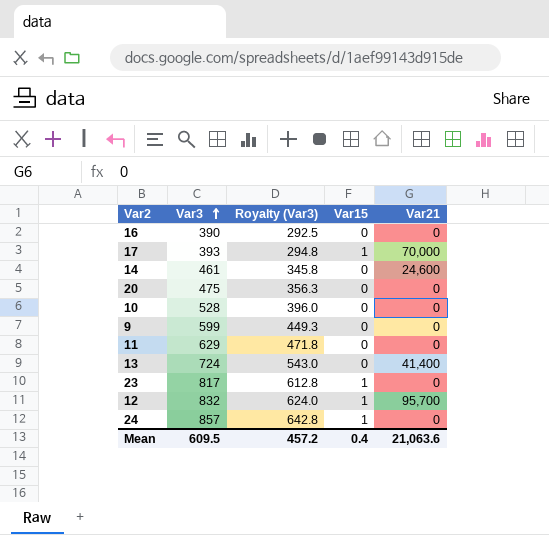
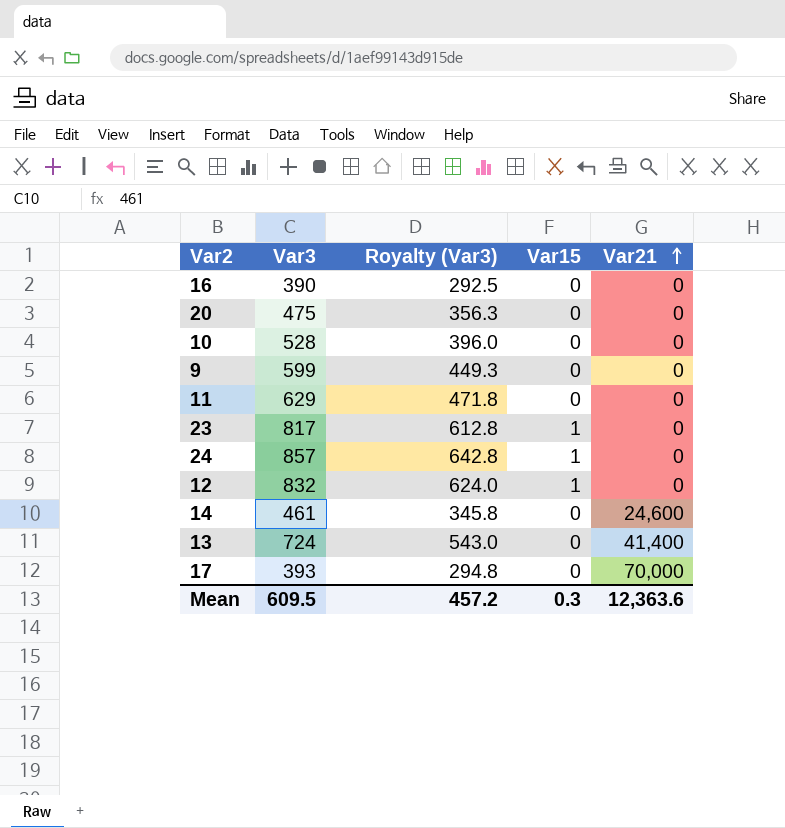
row order: Var3 ascending -> Var21 ascending
12 | Var21: 95,700 -> 0
17 | Var15: 1 -> 0
Mean | Var15: 0.4 -> 0.3
Mean | Var21: 21,063.6 -> 12,363.6

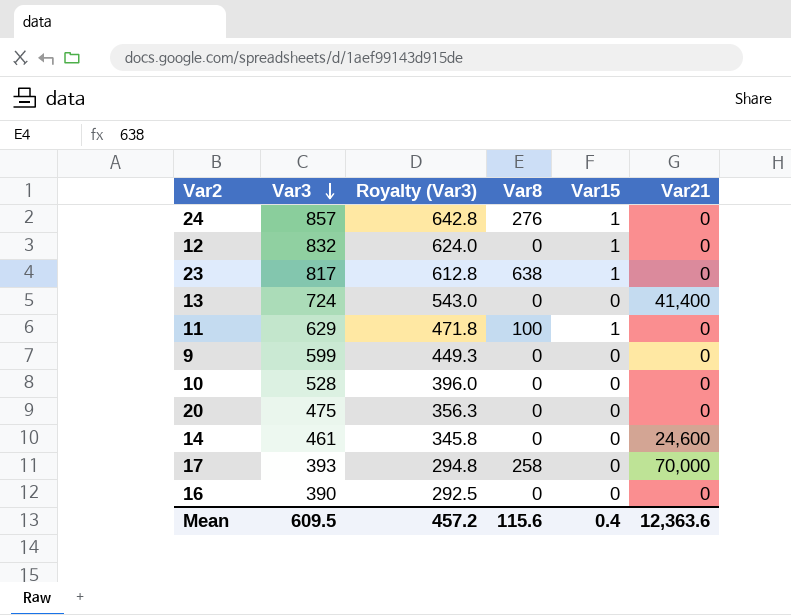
row order: Var21 ascending -> Var3 descending
column Var8 | position: none -> 4
11 | Var15: 0 -> 1
Mean | Var15: 0.3 -> 0.4

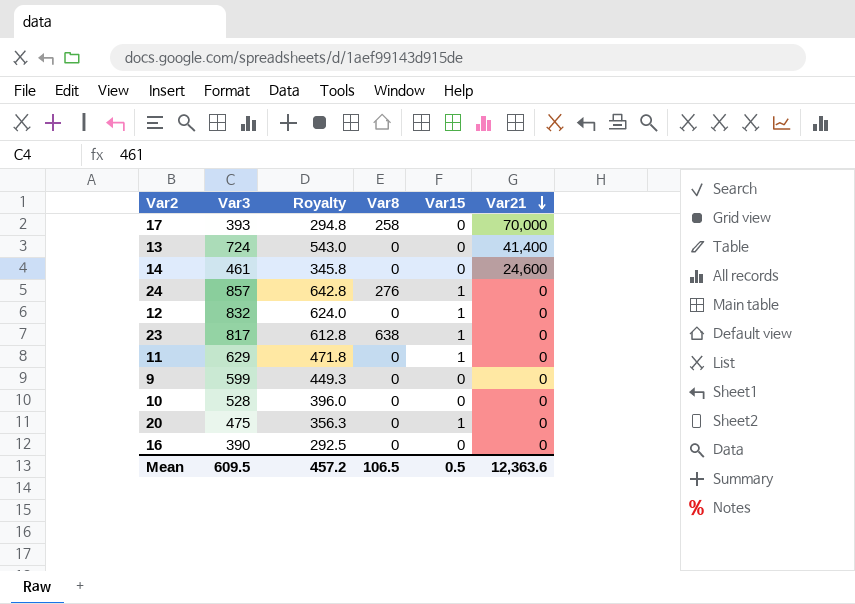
row order: Var3 descending -> Var21 descending
column name: Royalty (Var3) -> Royalty
11 | Var8: 100 -> 0
20 | Var15: 0 -> 1
Mean | Var8: 115.6 -> 106.5
Mean | Var15: 0.4 -> 0.5

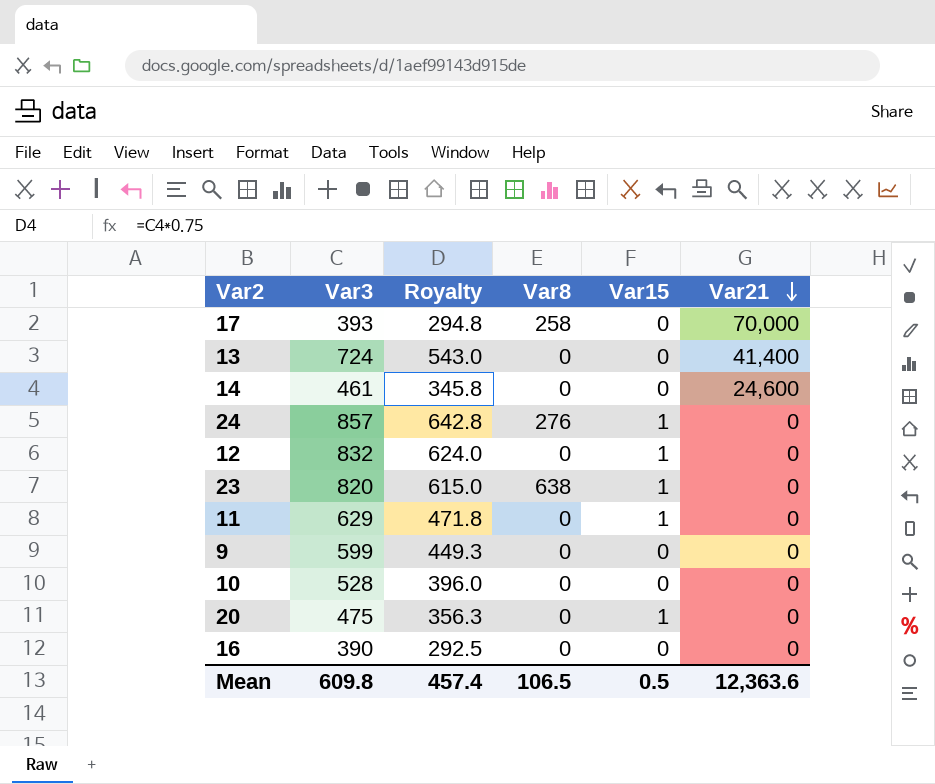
23 | Var3: 817 -> 820
23 | Royalty: 612.8 -> 615.0
Mean | Var3: 609.5 -> 609.8
Mean | Royalty: 457.2 -> 457.4

